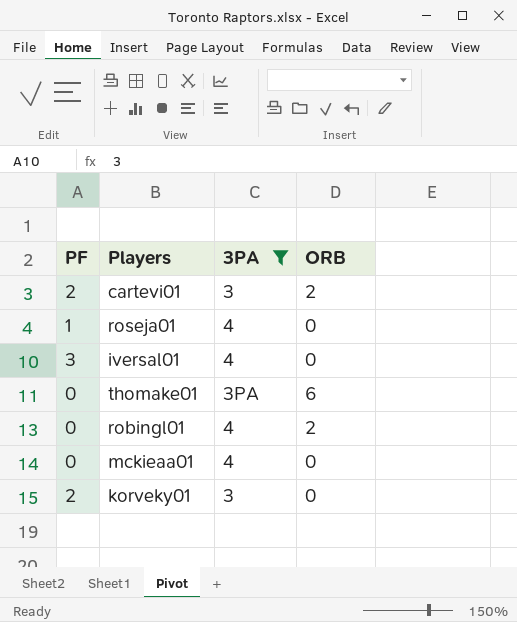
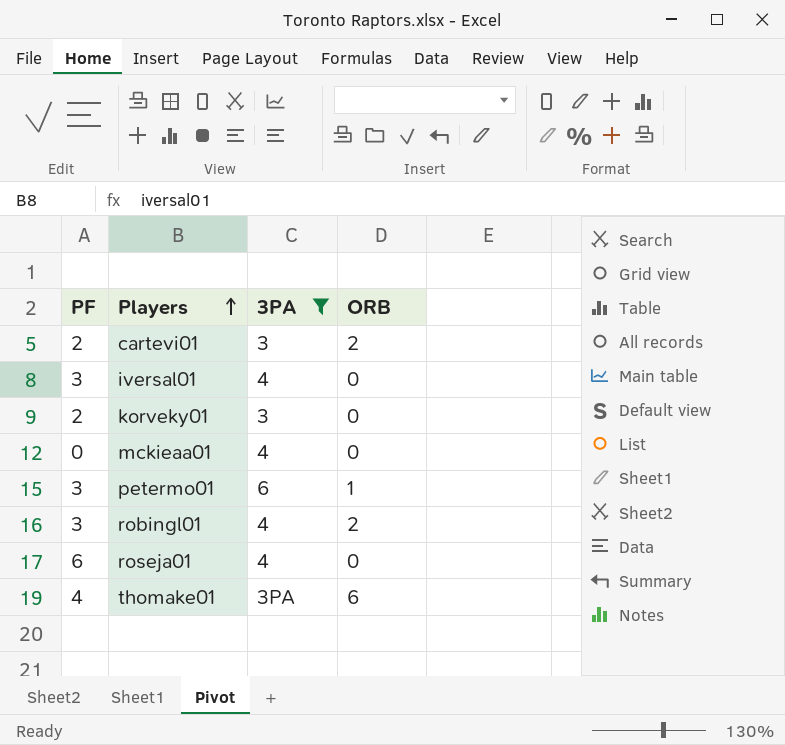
row order: none -> Players ascending
row petermo01: none -> 3 | 6 | 1
robingl01 | PF: 0 -> 3
roseja01 | PF: 1 -> 6
thomake01 | PF: 0 -> 4

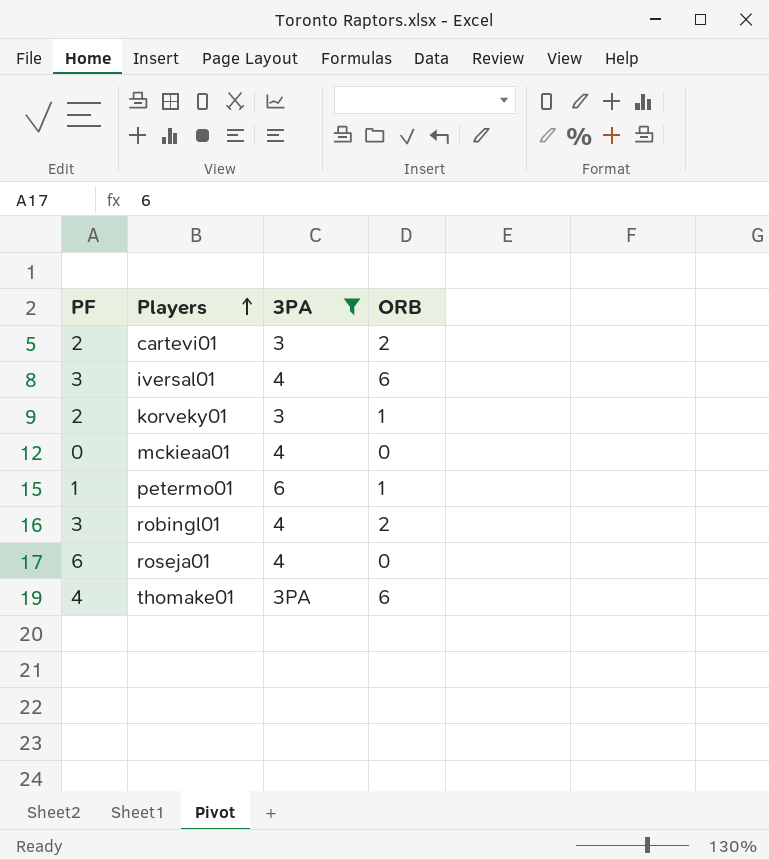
iversal01 | ORB: 0 -> 6
korveky01 | ORB: 0 -> 1
petermo01 | PF: 3 -> 1

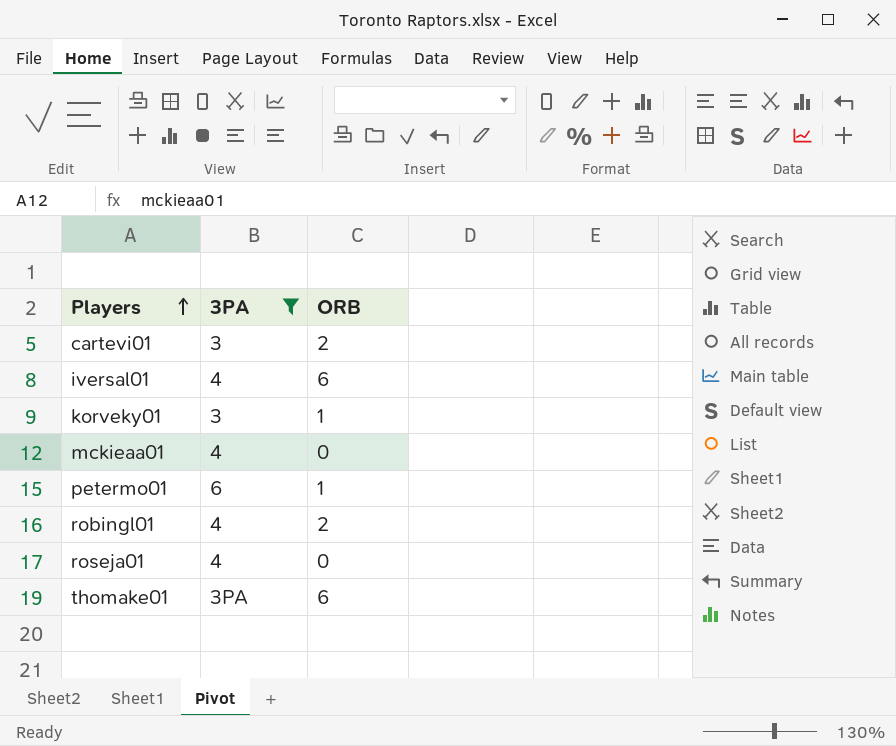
column PF | position: 1 -> none

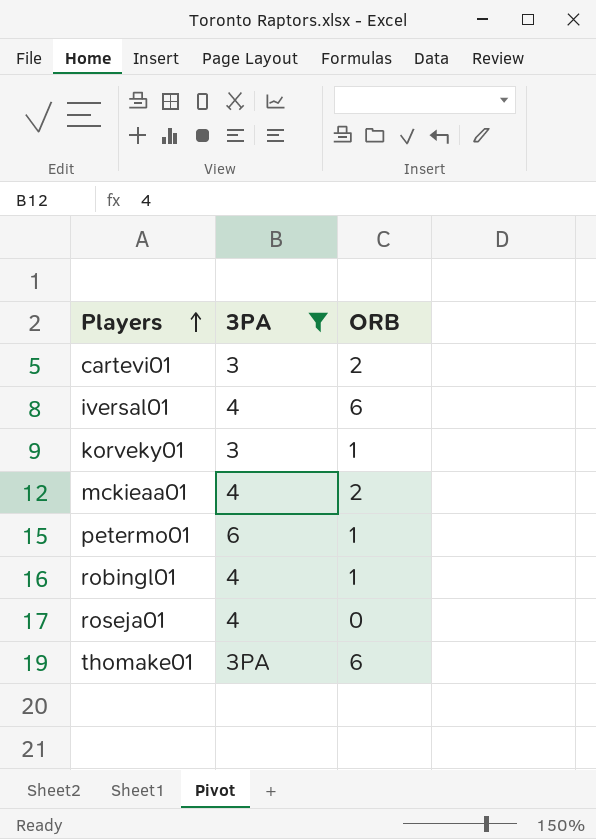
mckieaa01 | ORB: 0 -> 2
robingl01 | ORB: 2 -> 1

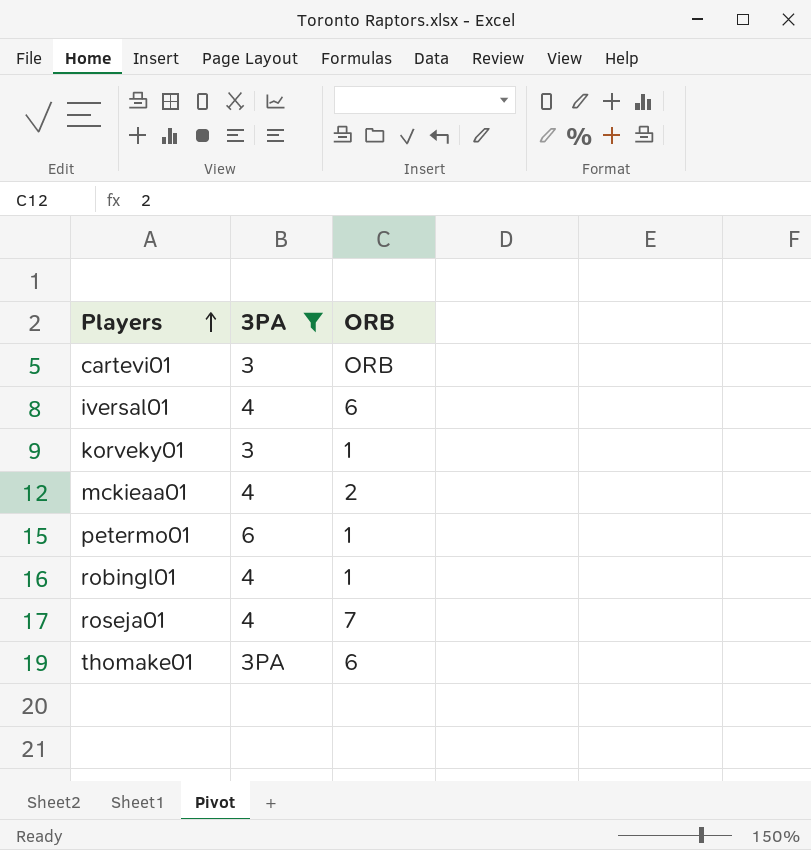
cartevi01 | ORB: 2 -> ORB
roseja01 | ORB: 0 -> 7

